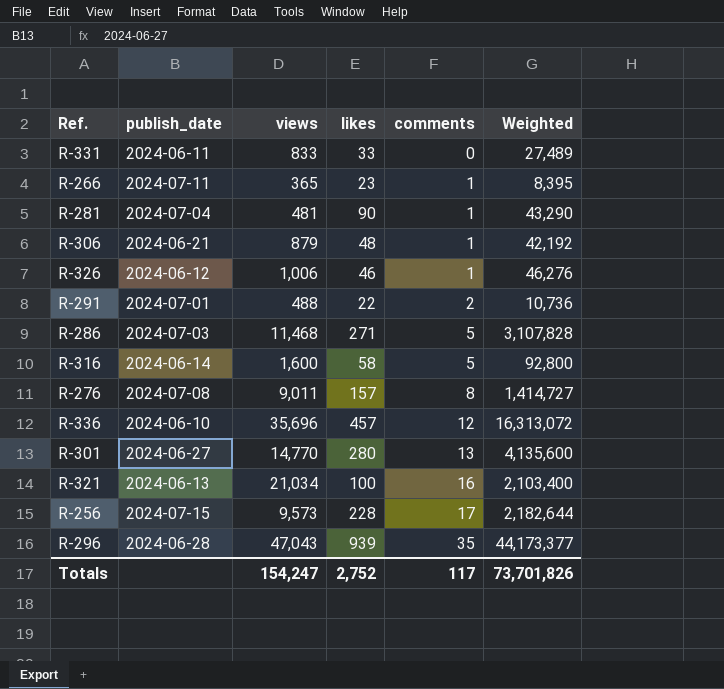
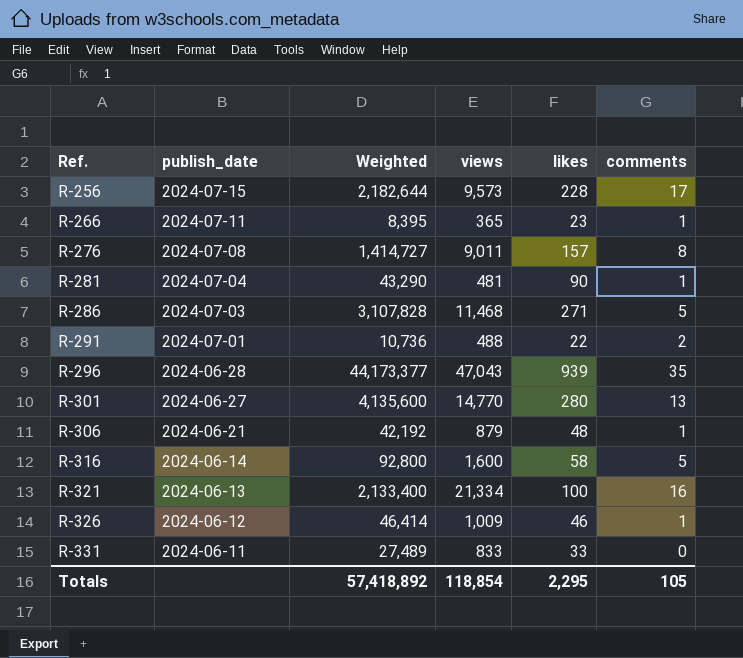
row order: comments ascending -> Ref. ascending
column Weighted | position: 6 -> 3
row R-336: 2024-06-10 | 35,696 | 457 | 12 | 16,313,072 -> none
R-321 | Weighted: 2,103,400 -> 2,133,400
R-321 | views: 21,034 -> 21,334
R-326 | Weighted: 46,276 -> 46,414
R-326 | views: 1,006 -> 1,009
Totals | Weighted: 73,701,826 -> 57,418,892
Totals | views: 154,247 -> 118,854
Totals | likes: 2,752 -> 2,295
Totals | comments: 117 -> 105

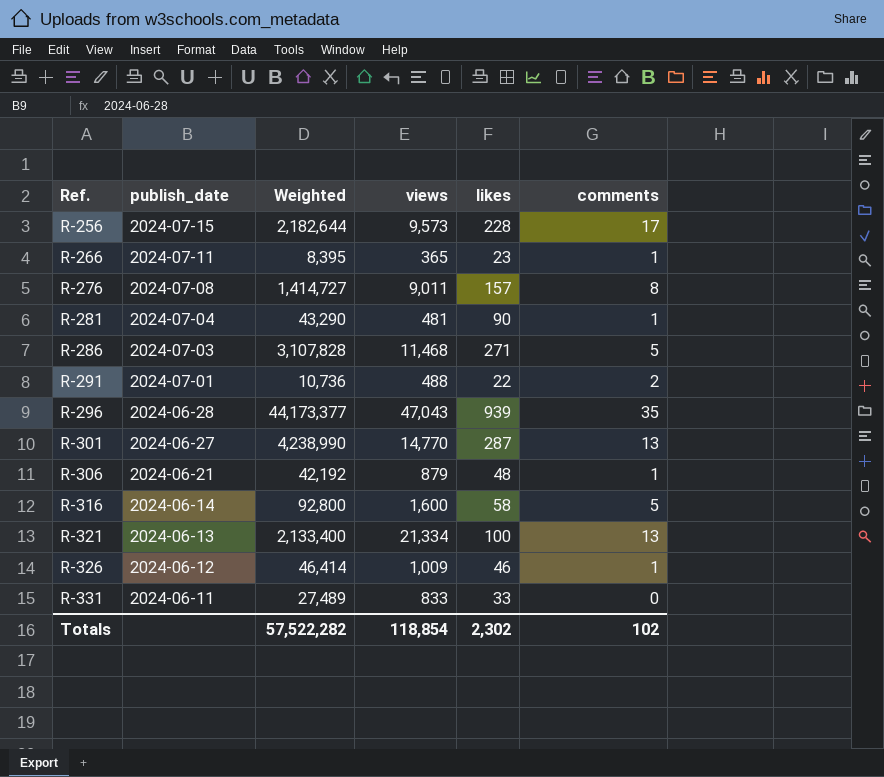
R-301 | Weighted: 4,135,600 -> 4,238,990
R-301 | likes: 280 -> 287
R-321 | comments: 16 -> 13
Totals | Weighted: 57,418,892 -> 57,522,282
Totals | likes: 2,295 -> 2,302
Totals | comments: 105 -> 102

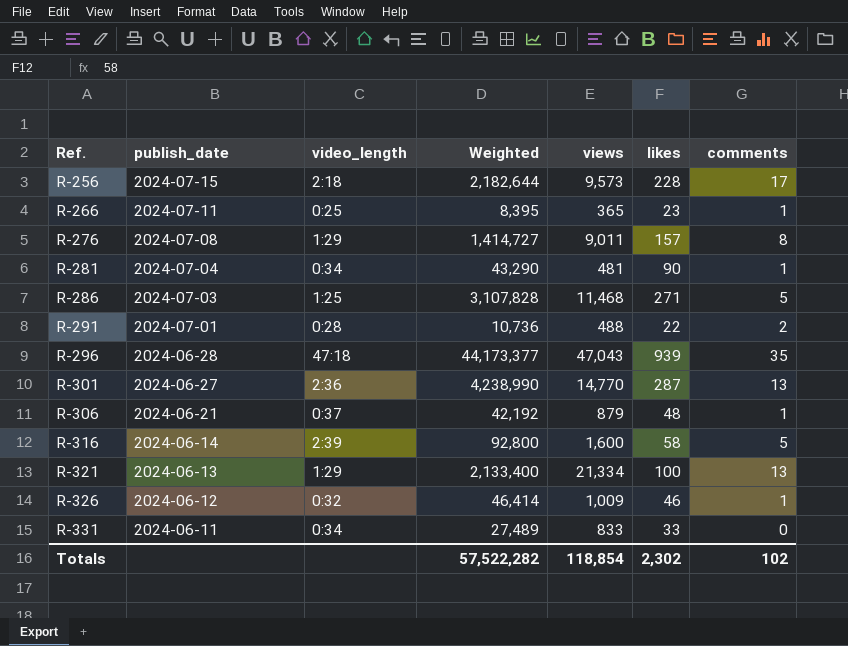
column video_length | position: none -> 3

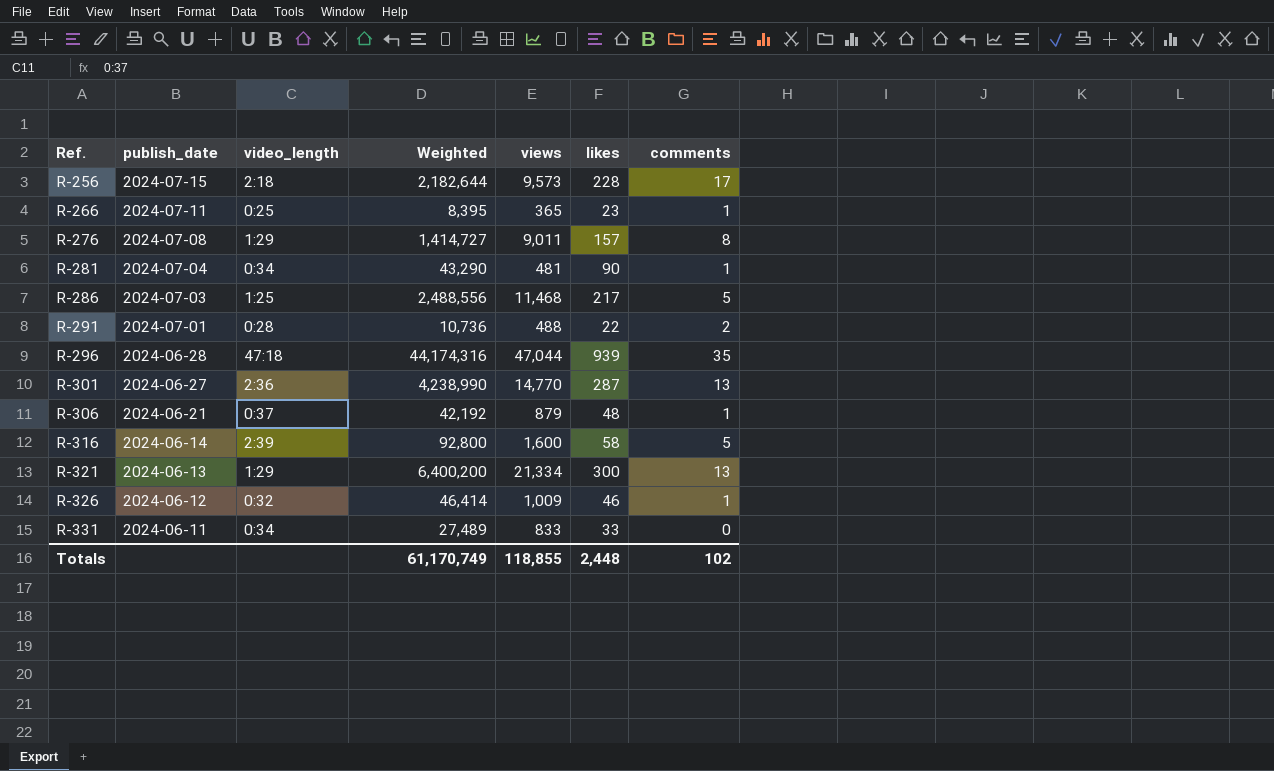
R-286 | Weighted: 3,107,828 -> 2,488,556
R-286 | likes: 271 -> 217
R-296 | Weighted: 44,173,377 -> 44,174,316
R-296 | views: 47,043 -> 47,044
R-321 | Weighted: 2,133,400 -> 6,400,200
R-321 | likes: 100 -> 300
Totals | Weighted: 57,522,282 -> 61,170,749
Totals | views: 118,854 -> 118,855
Totals | likes: 2,302 -> 2,448

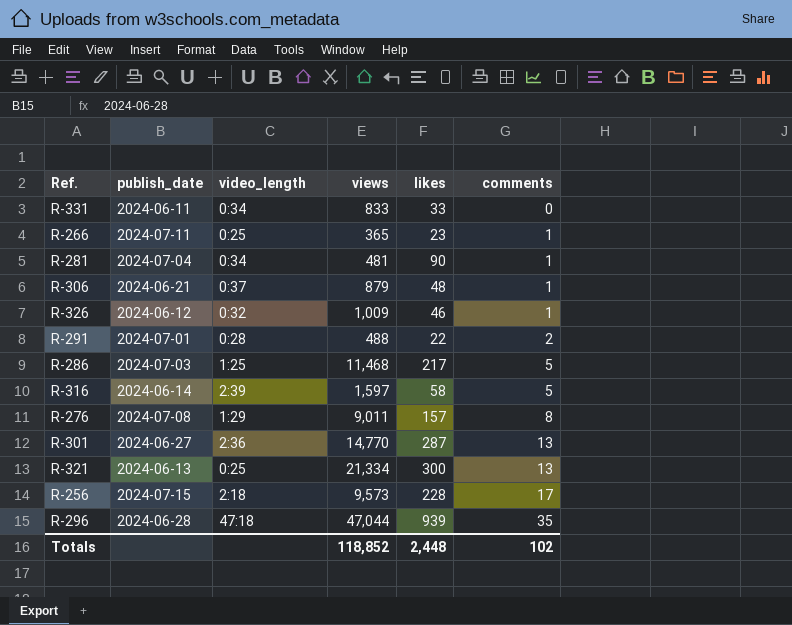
row order: Ref. ascending -> comments ascending
column Weighted | formula: [views] * [likes] -> none
R-316 | views: 1,600 -> 1,597
R-321 | video_length: 1:29 -> 0:25
Totals | views: 118,855 -> 118,852

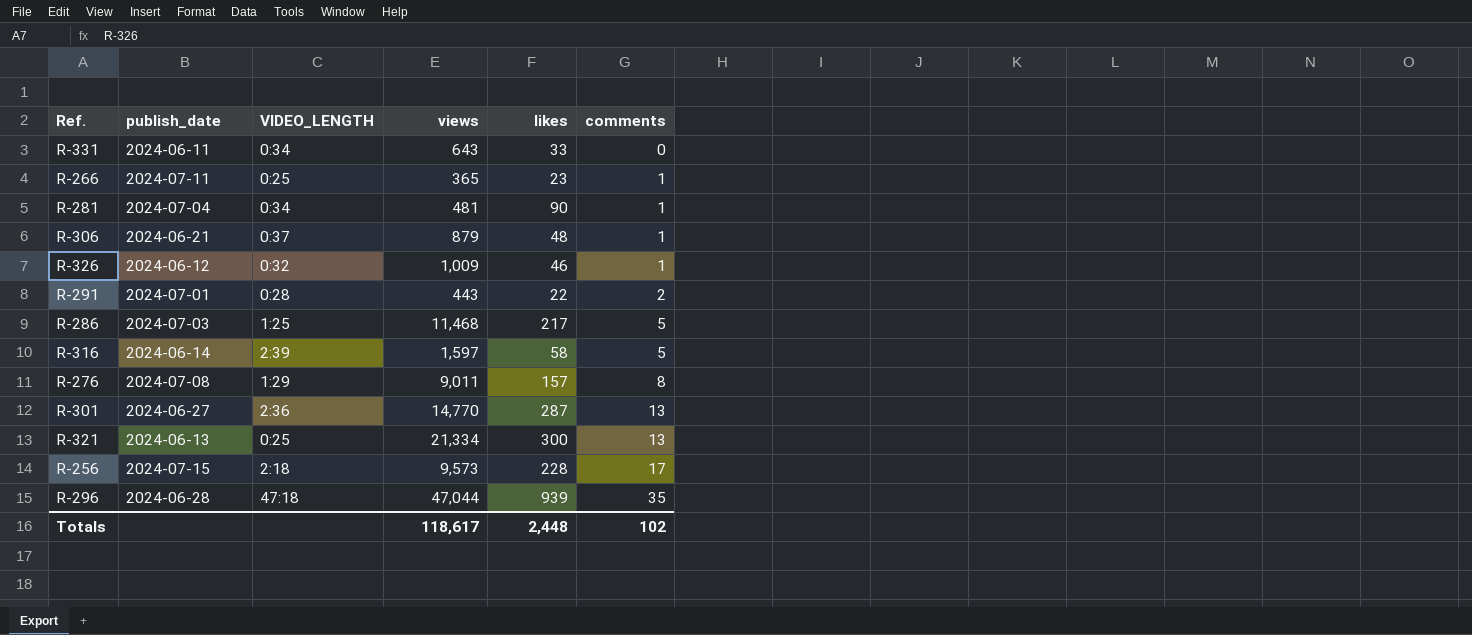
column name: video_length -> VIDEO_LENGTH
R-331 | views: 833 -> 643
R-291 | views: 488 -> 443
Totals | views: 118,852 -> 118,617

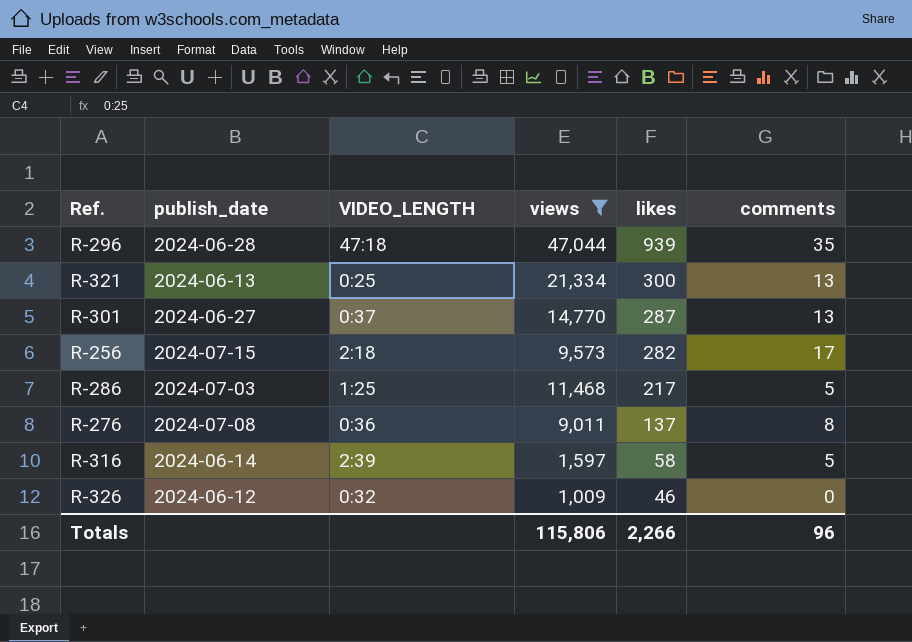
filter: none -> views >= 1,009
row order: comments ascending -> likes descending
R-301 | VIDEO_LENGTH: 2:36 -> 0:37
R-256 | likes: 228 -> 282
R-276 | VIDEO_LENGTH: 1:29 -> 0:36
R-276 | likes: 157 -> 137
R-326 | comments: 1 -> 0
Totals | views: 118,617 -> 115,806
Totals | likes: 2,448 -> 2,266
Totals | comments: 102 -> 96

